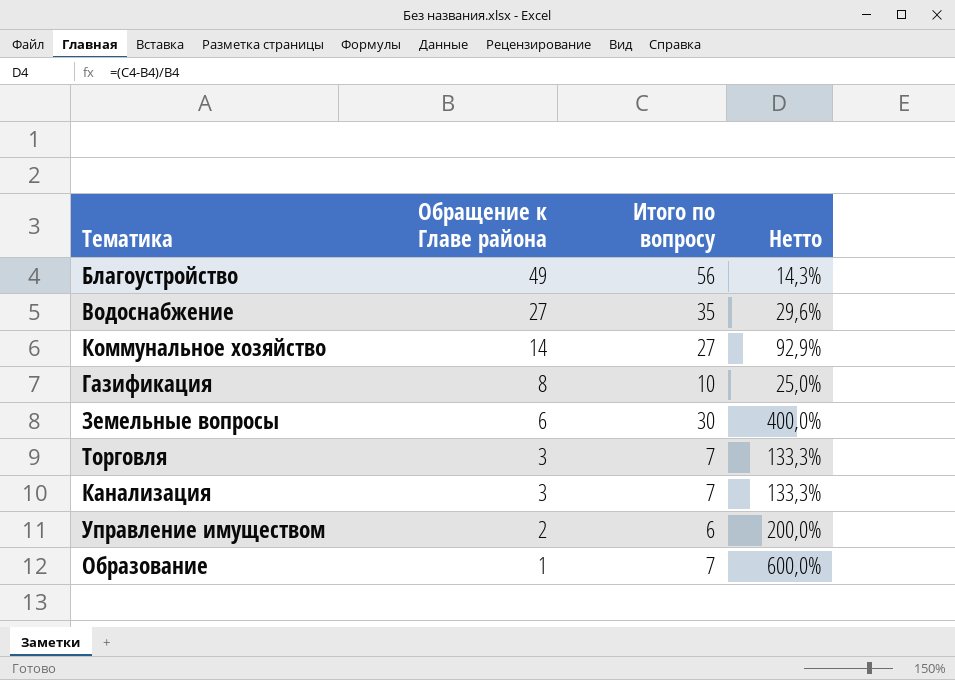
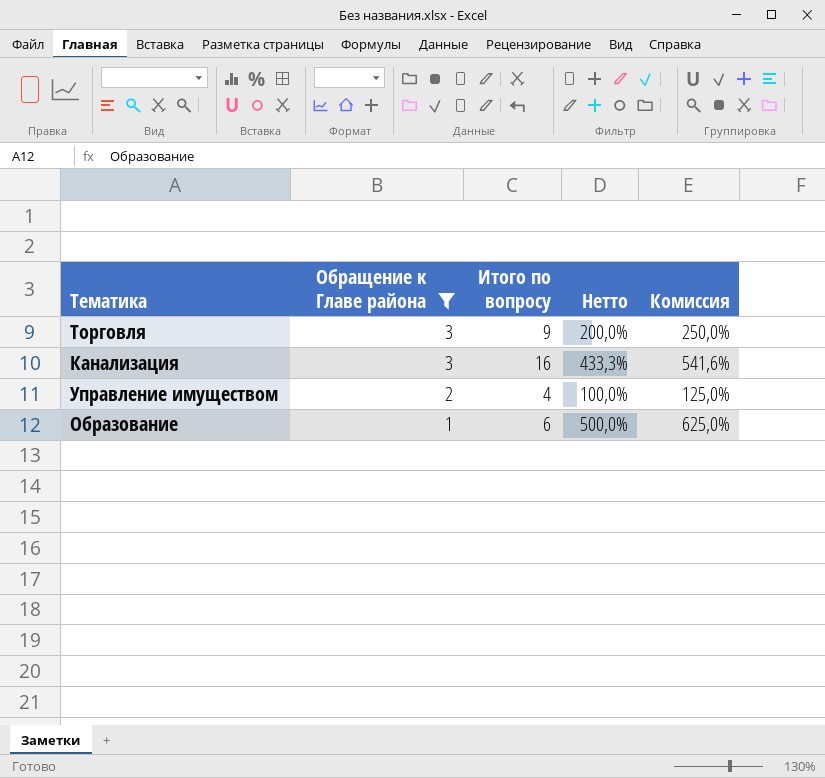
filter: none -> Обращение к Главе района <= 3
column Комиссия | formula: none -> [Нетто] * 1,25
Торговля | Итого по вопросу: 7 -> 9
Торговля | Нетто: 133,3% -> 200,0%
Канализация | Итого по вопросу: 7 -> 16
Канализация | Нетто: 133,3% -> 433,3%
Управление имуществом | Итого по вопросу: 6 -> 4
Управление имуществом | Нетто: 200,0% -> 100,0%
Образование | Итого по вопросу: 7 -> 6
Образование | Нетто: 600,0% -> 500,0%

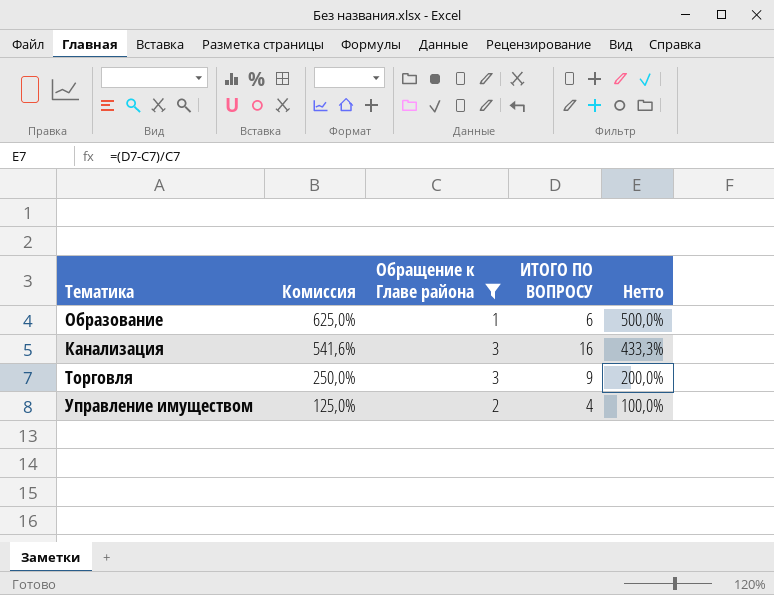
row order: Обращение к Главе района descending -> Комиссия descending
column Комиссия | position: 5 -> 2
column name: Итого по вопросу -> ИТОГО ПО ВОПРОСУ

